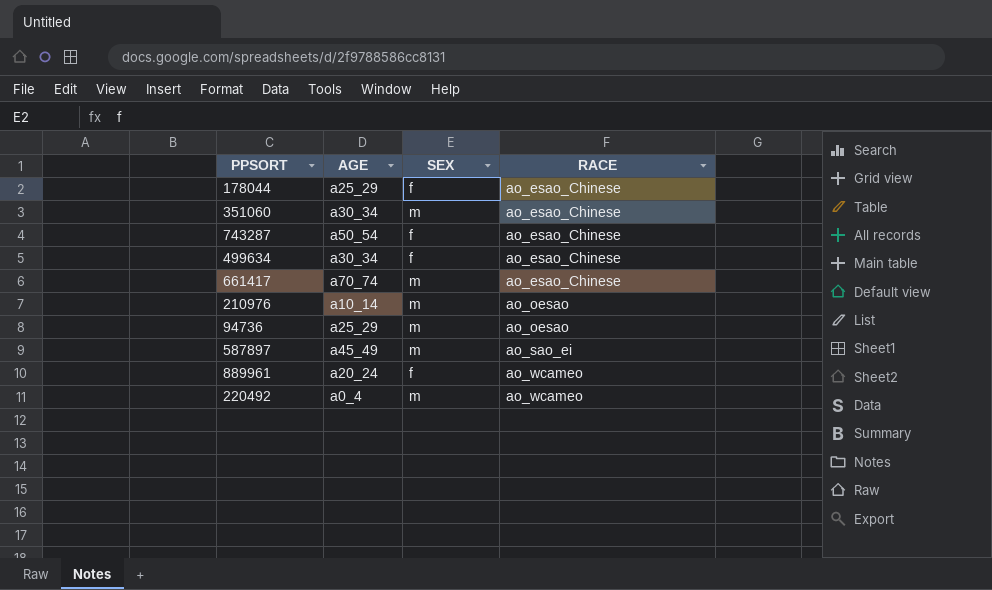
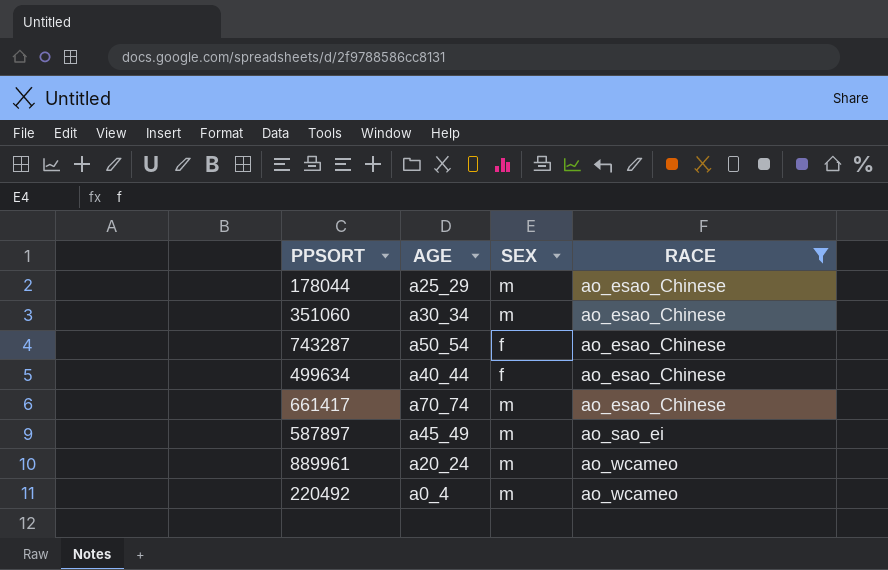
filter: none -> RACE != ao_oesao
178044 | SEX: f -> m
499634 | AGE: a30_34 -> a40_44
889961 | SEX: f -> m

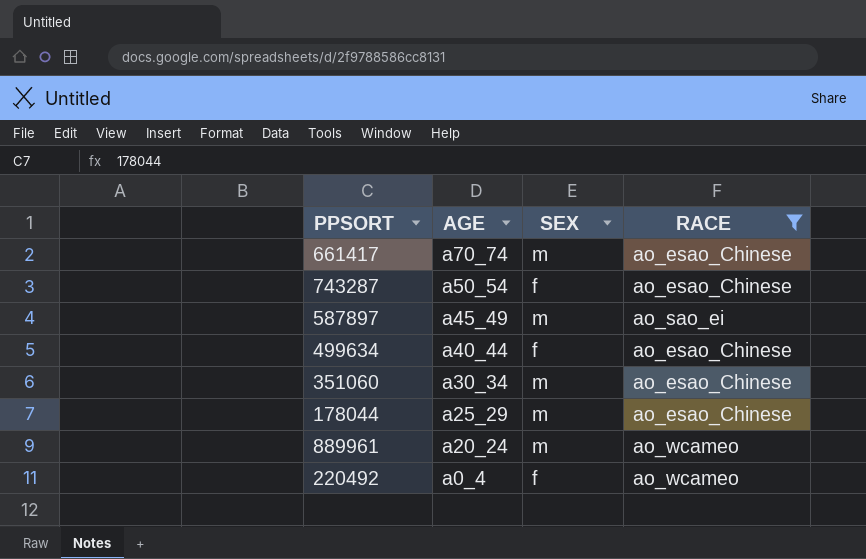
row order: RACE ascending -> AGE descending
220492 | SEX: m -> f

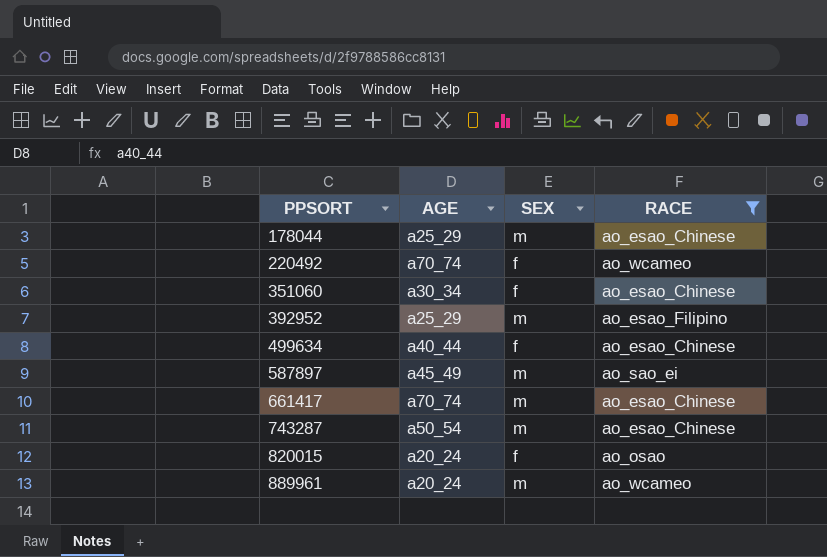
row order: AGE descending -> PPSORT ascending
220492 | AGE: a0_4 -> a70_74
351060 | SEX: m -> f
row 392952: none -> a25_29 | m | ao_esao_Filipino
743287 | SEX: f -> m
row 820015: none -> a20_24 | f | ao_osao

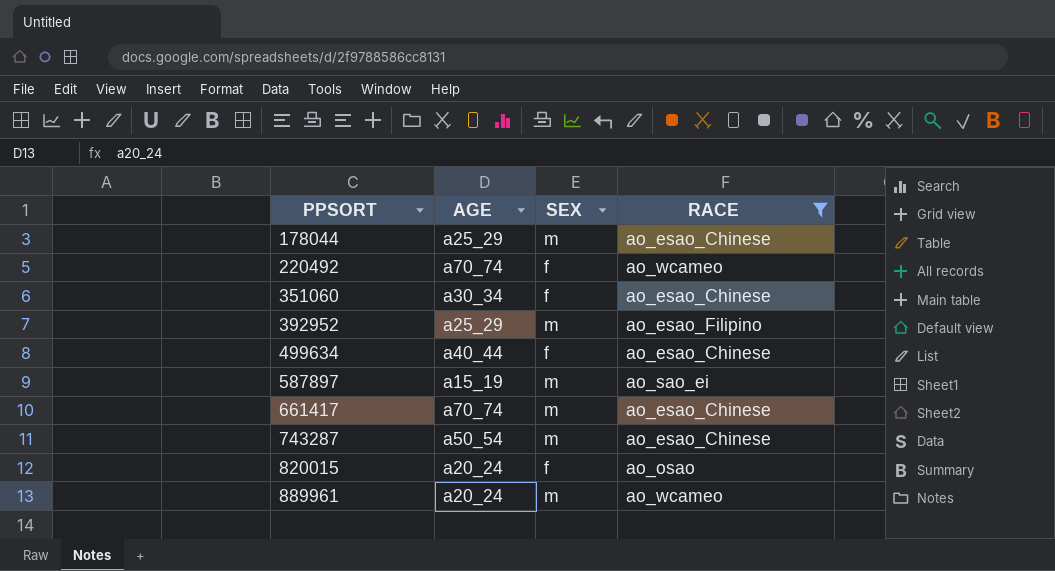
587897 | AGE: a45_49 -> a15_19

